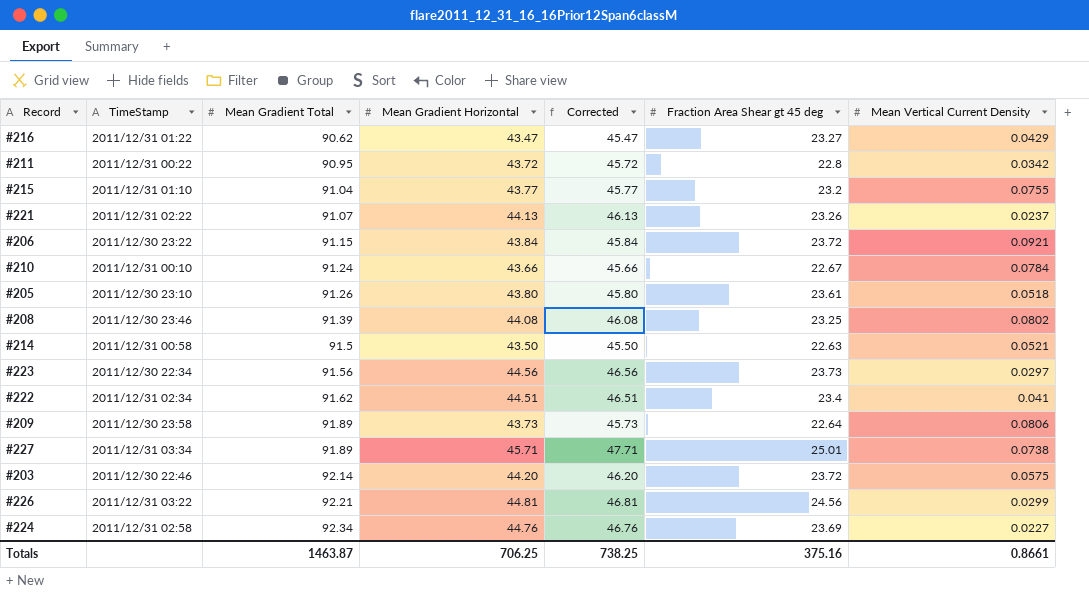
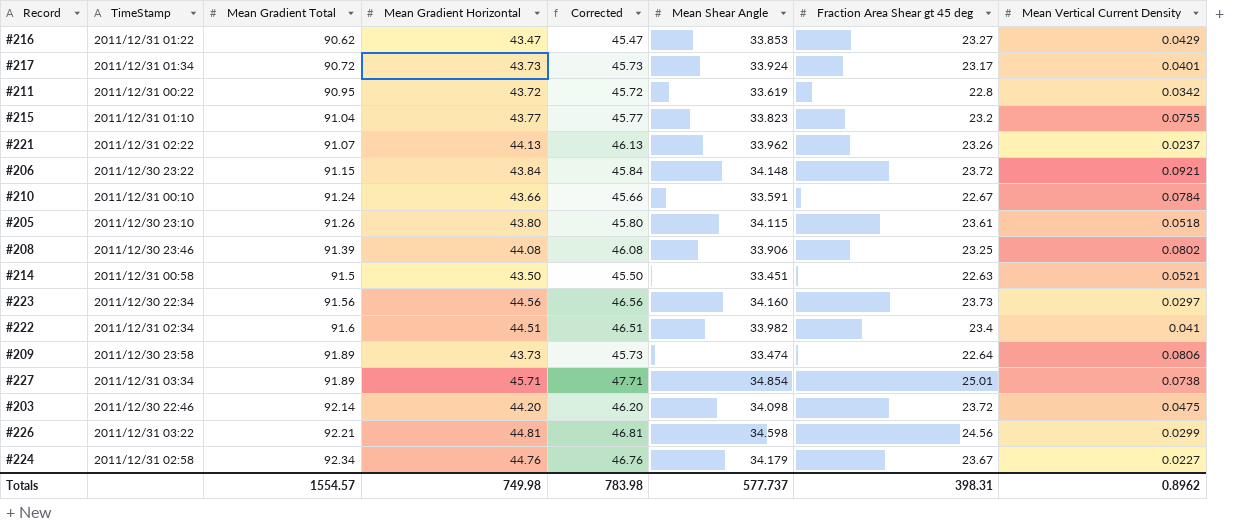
column Mean Shear Angle | position: none -> 6
row #217: none -> 2011/12/31 01:34 | 90.72 | 43.73 | 45.73 | 33.924 | 23.17 | 0.0401
#222 | Mean Gradient Total: 91.62 -> 91.6
#203 | Mean Vertical Current Density: 0.0575 -> 0.0475
#224 | Fraction Area Shear gt 45 deg: 23.69 -> 23.67
Totals | Mean Gradient Total: 1463.87 -> 1554.57
Totals | Mean Gradient Horizontal: 706.25 -> 749.98
Totals | Corrected: 738.25 -> 783.98
Totals | Fraction Area Shear gt 45 deg: 375.16 -> 398.31
Totals | Mean Vertical Current Density: 0.8661 -> 0.8962

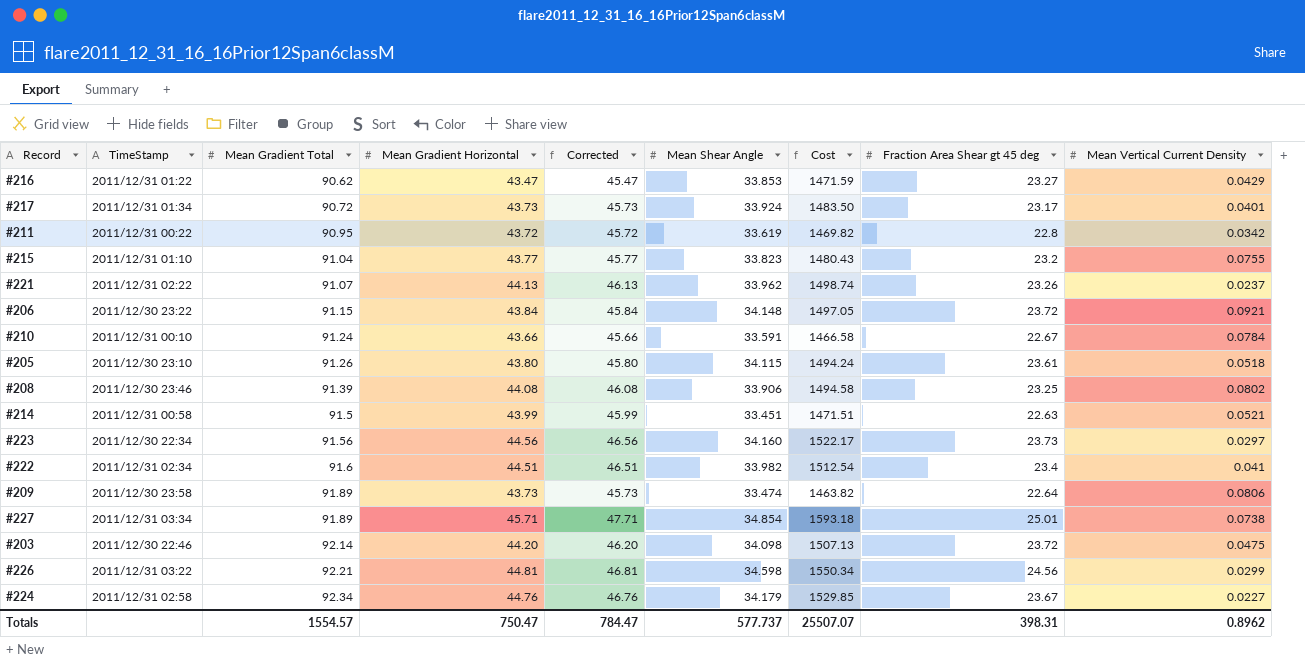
column Cost | formula: none -> [Mean Gradient Horizontal] * [Mean Shear Angle]
#214 | Mean Gradient Horizontal: 43.50 -> 43.99
#214 | Corrected: 45.50 -> 45.99
Totals | Mean Gradient Horizontal: 749.98 -> 750.47
Totals | Corrected: 783.98 -> 784.47

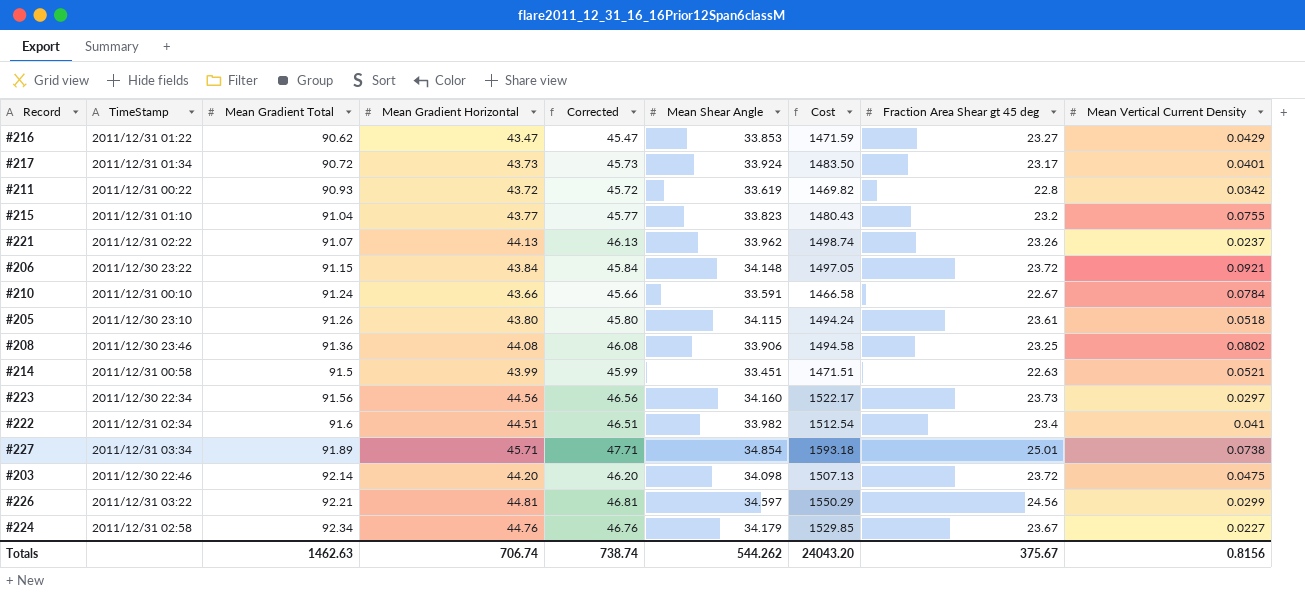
row #209: 2011/12/30 23:58 | 91.89 | 43.73 | 45.73 | 33.474 | 1463.82 | 22.64 | 0.0806 -> none
#211 | Mean Gradient Total: 90.95 -> 90.93
#208 | Mean Gradient Total: 91.39 -> 91.36
#226 | Mean Shear Angle: 34.598 -> 34.597
#226 | Cost: 1550.34 -> 1550.29
Totals | Mean Gradient Total: 1554.57 -> 1462.63
Totals | Mean Gradient Horizontal: 750.47 -> 706.74
Totals | Corrected: 784.47 -> 738.74
Totals | Mean Shear Angle: 577.737 -> 544.262
Totals | Cost: 25507.07 -> 24043.20
Totals | Fraction Area Shear gt 45 deg: 398.31 -> 375.67
Totals | Mean Vertical Current Density: 0.8962 -> 0.8156

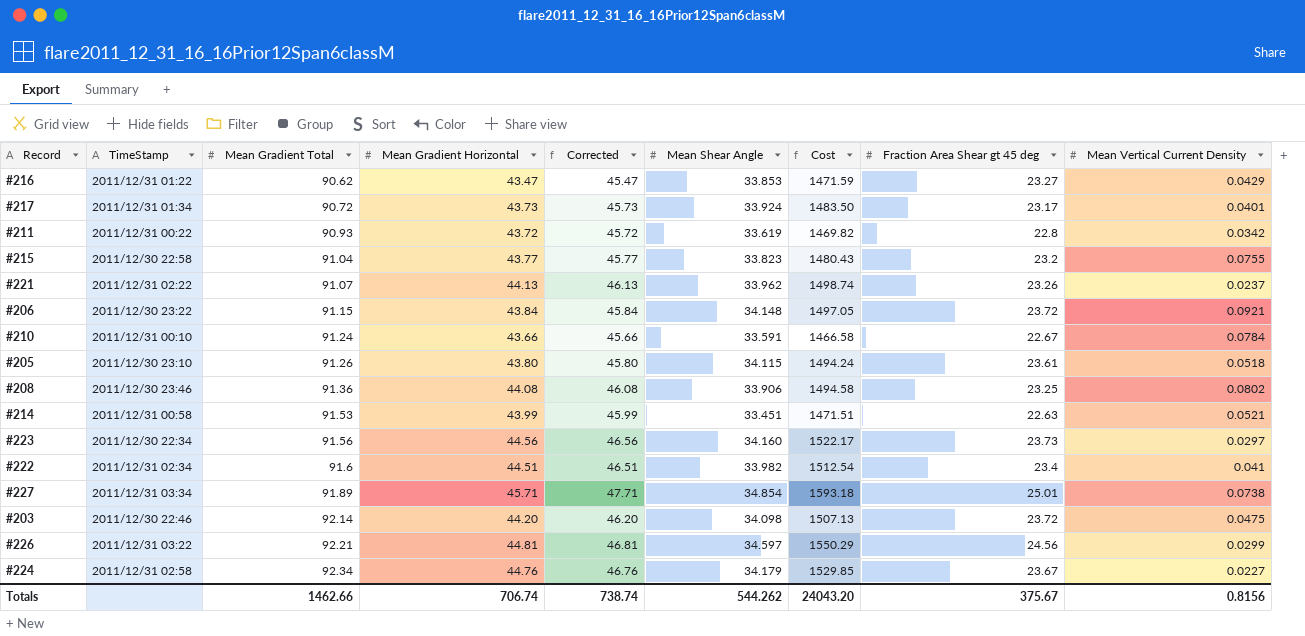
#215 | TimeStamp: 2011/12/31 01:10 -> 2011/12/30 22:58
#214 | Mean Gradient Total: 91.5 -> 91.53
Totals | Mean Gradient Total: 1462.63 -> 1462.66

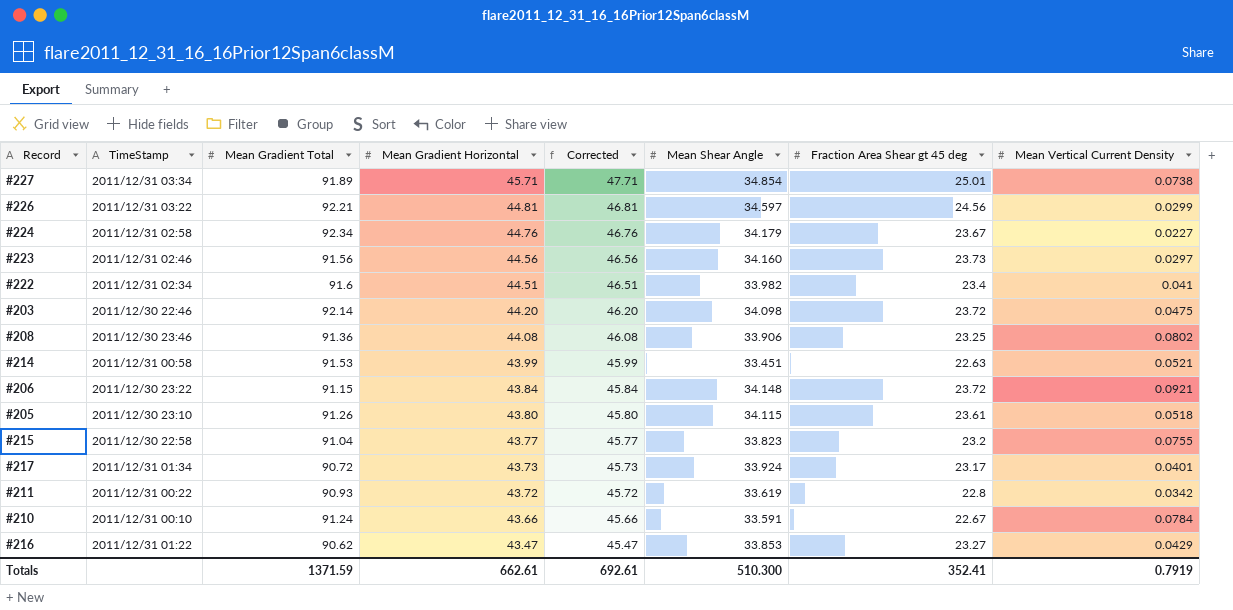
row order: Mean Gradient Total ascending -> Mean Gradient Horizontal descending
column Cost | formula: [Mean Gradient Horizontal] * [Mean Shear Angle] -> none
row #221: 2011/12/31 02:22 | 91.07 | 44.13 | 46.13 | 33.962 | 1498.74 | 23.26 | 0.0237 -> none
#223 | TimeStamp: 2011/12/30 22:34 -> 2011/12/31 02:46
Totals | Mean Gradient Total: 1462.66 -> 1371.59
Totals | Mean Gradient Horizontal: 706.74 -> 662.61
Totals | Corrected: 738.74 -> 692.61
Totals | Mean Shear Angle: 544.262 -> 510.300
Totals | Fraction Area Shear gt 45 deg: 375.67 -> 352.41
Totals | Mean Vertical Current Density: 0.8156 -> 0.7919

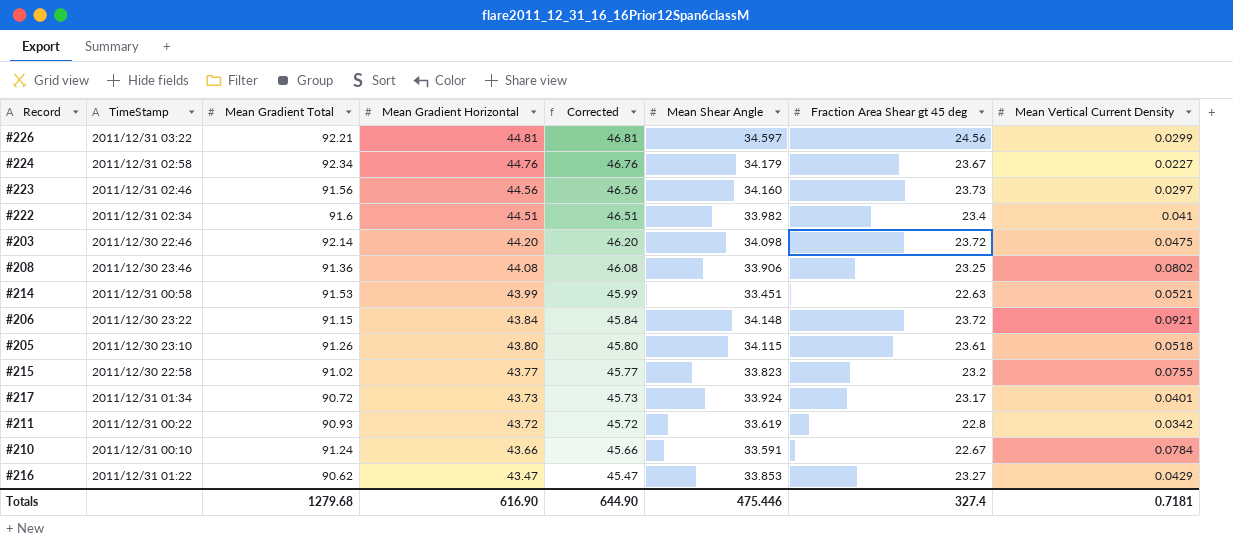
row #227: 2011/12/31 03:34 | 91.89 | 45.71 | 47.71 | 34.854 | 25.01 | 0.0738 -> none
#215 | Mean Gradient Total: 91.04 -> 91.02
Totals | Mean Gradient Total: 1371.59 -> 1279.68
Totals | Mean Gradient Horizontal: 662.61 -> 616.90
Totals | Corrected: 692.61 -> 644.90
Totals | Mean Shear Angle: 510.300 -> 475.446
Totals | Fraction Area Shear gt 45 deg: 352.41 -> 327.4
Totals | Mean Vertical Current Density: 0.7919 -> 0.7181

